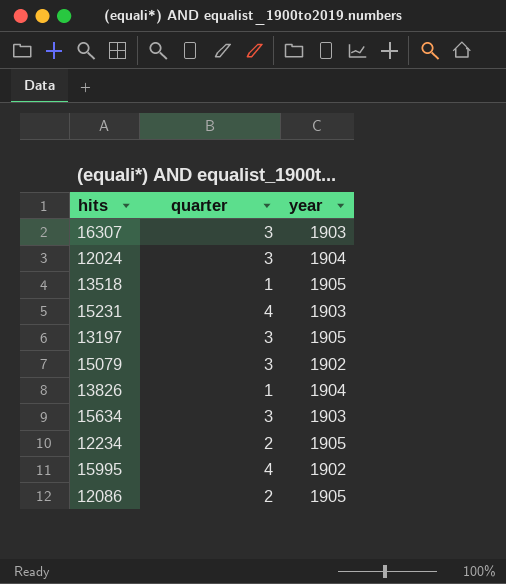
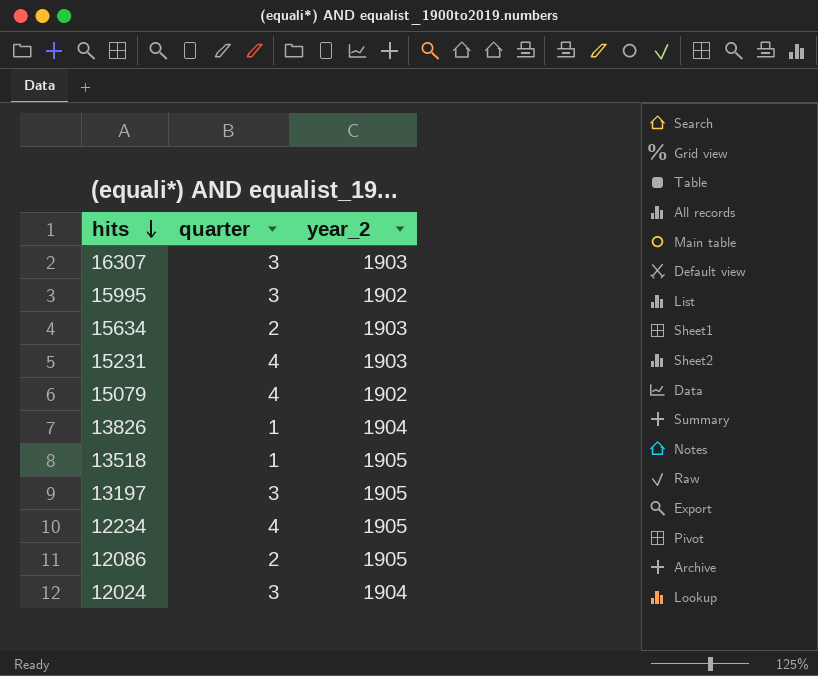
row order: none -> hits descending
column name: year -> year_2
15995 | quarter: 4 -> 3
15634 | quarter: 3 -> 2
15079 | quarter: 3 -> 4
12234 | quarter: 2 -> 4

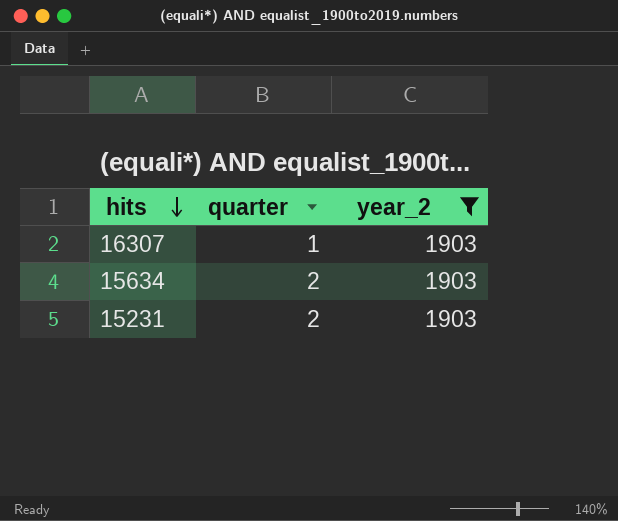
filter: none -> year_2 = 1903
16307 | quarter: 3 -> 1
15231 | quarter: 4 -> 2

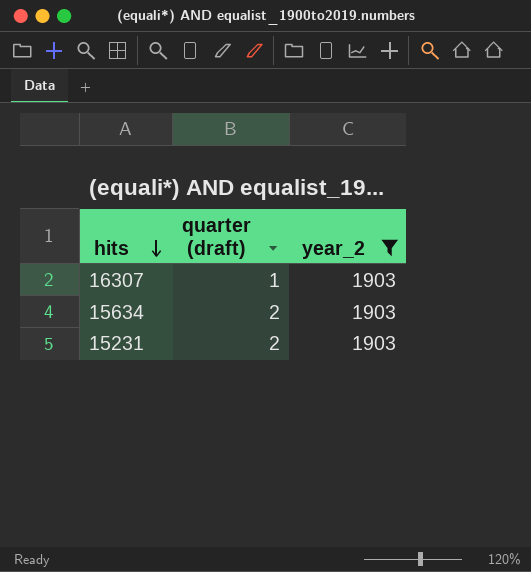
column name: quarter -> quarter (draft)

